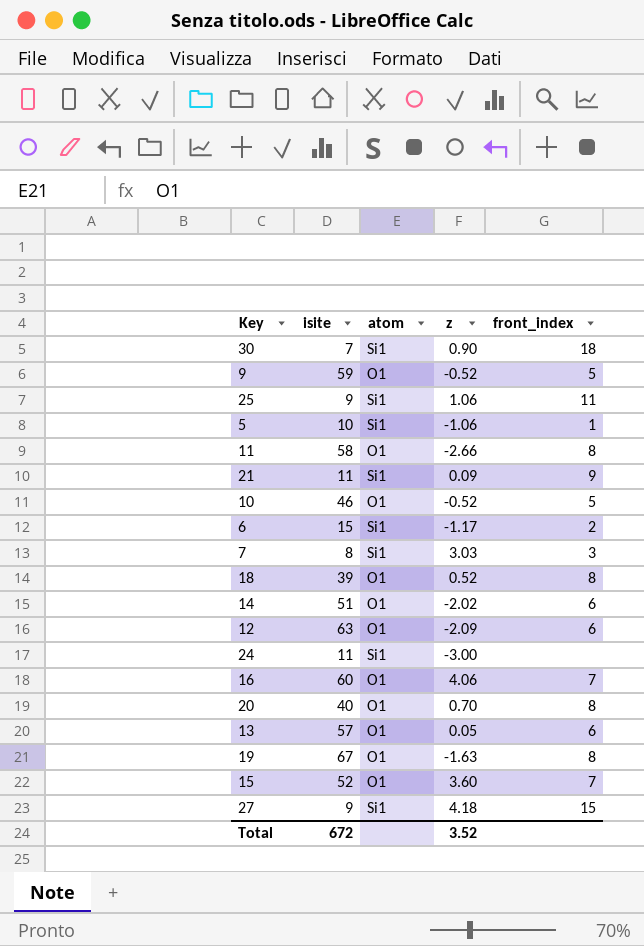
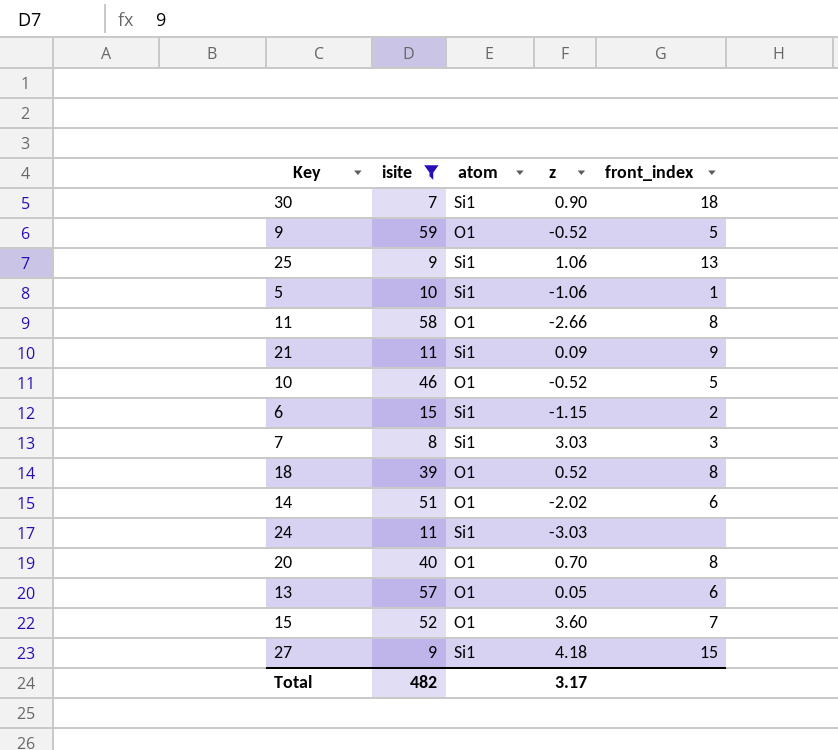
filter: none -> isite <= 59
25 | front_index: 11 -> 13
6 | z: -1.17 -> -1.15
24 | z: -3.00 -> -3.03
Total | isite: 672 -> 482
Total | z: 3.52 -> 3.17

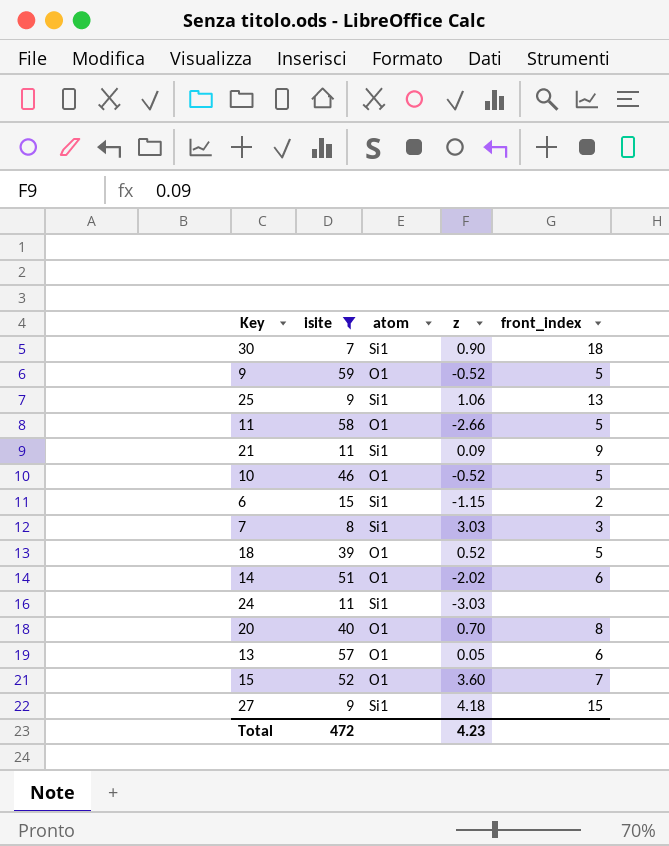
row 5: 10 | Si1 | -1.06 | 1 -> none
11 | front_index: 8 -> 5
18 | front_index: 8 -> 5
Total | isite: 482 -> 472
Total | z: 3.17 -> 4.23

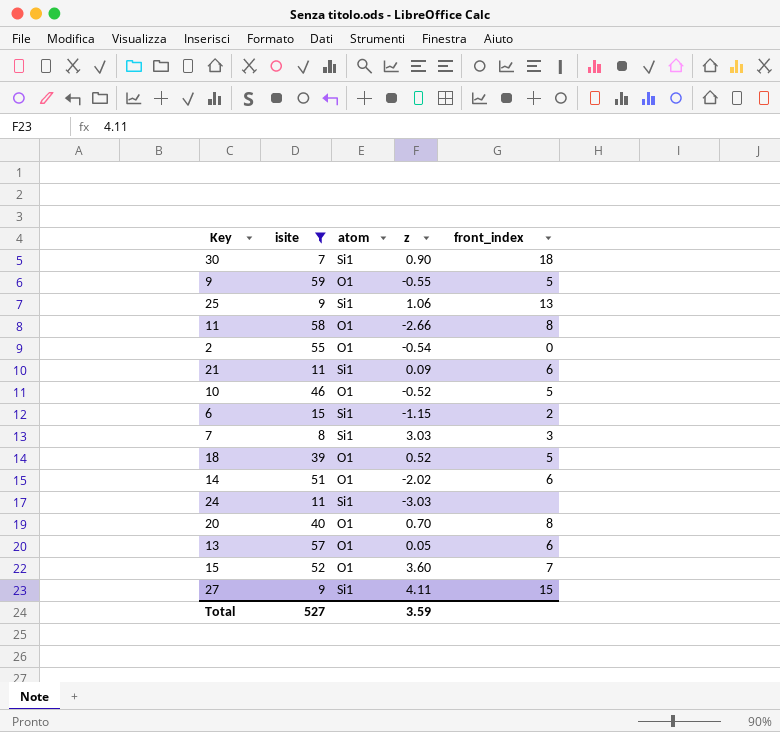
9 | z: -0.52 -> -0.55
11 | front_index: 5 -> 8
row 2: none -> 55 | O1 | -0.54 | 0
21 | front_index: 9 -> 6
27 | z: 4.18 -> 4.11
Total | isite: 472 -> 527
Total | z: 4.23 -> 3.59

